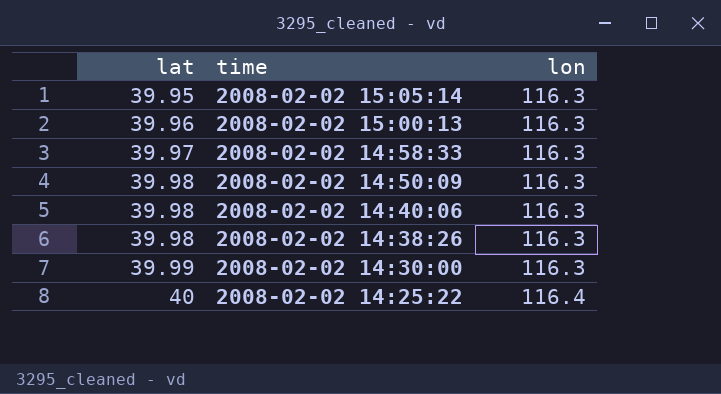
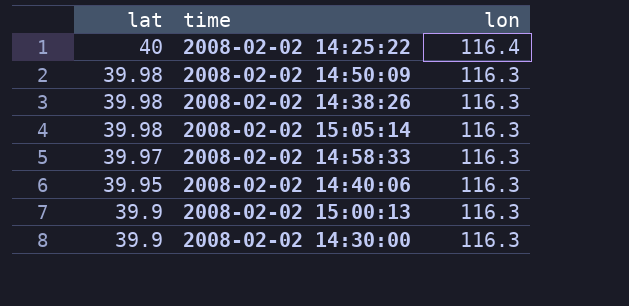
row order: lat ascending -> lat descending
2008-02-02 15:05:14 | lat: 39.95 -> 39.98
2008-02-02 14:40:06 | lat: 39.98 -> 39.95
2008-02-02 15:00:13 | lat: 39.96 -> 39.9
2008-02-02 14:30:00 | lat: 39.99 -> 39.9

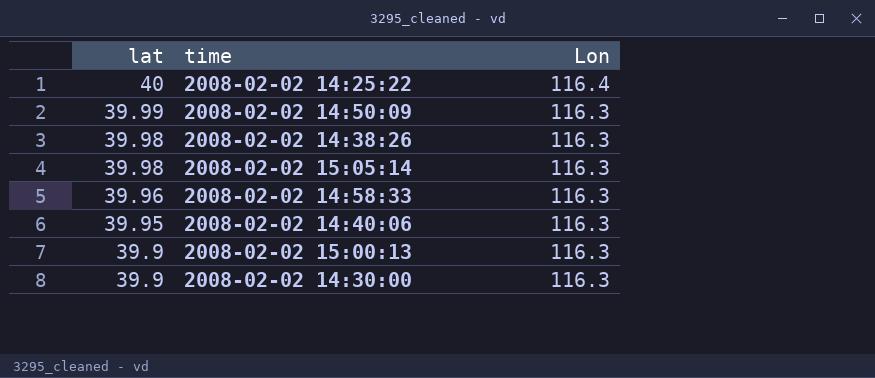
column name: lon -> Lon
2008-02-02 14:50:09 | lat: 39.98 -> 39.99
2008-02-02 14:58:33 | lat: 39.97 -> 39.96

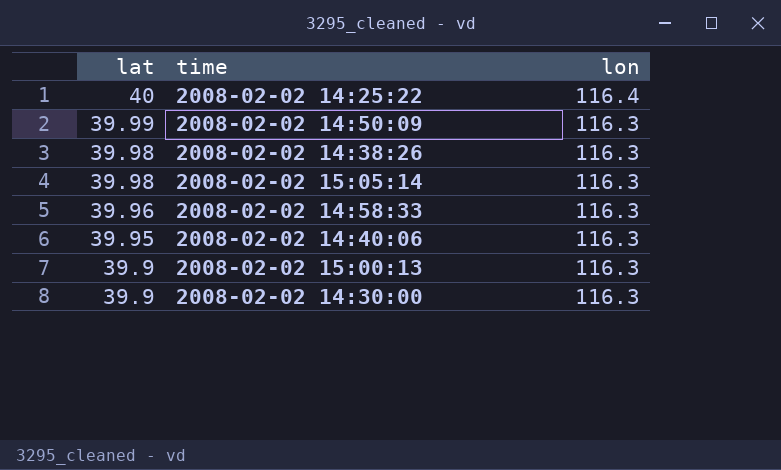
column name: Lon -> lon

